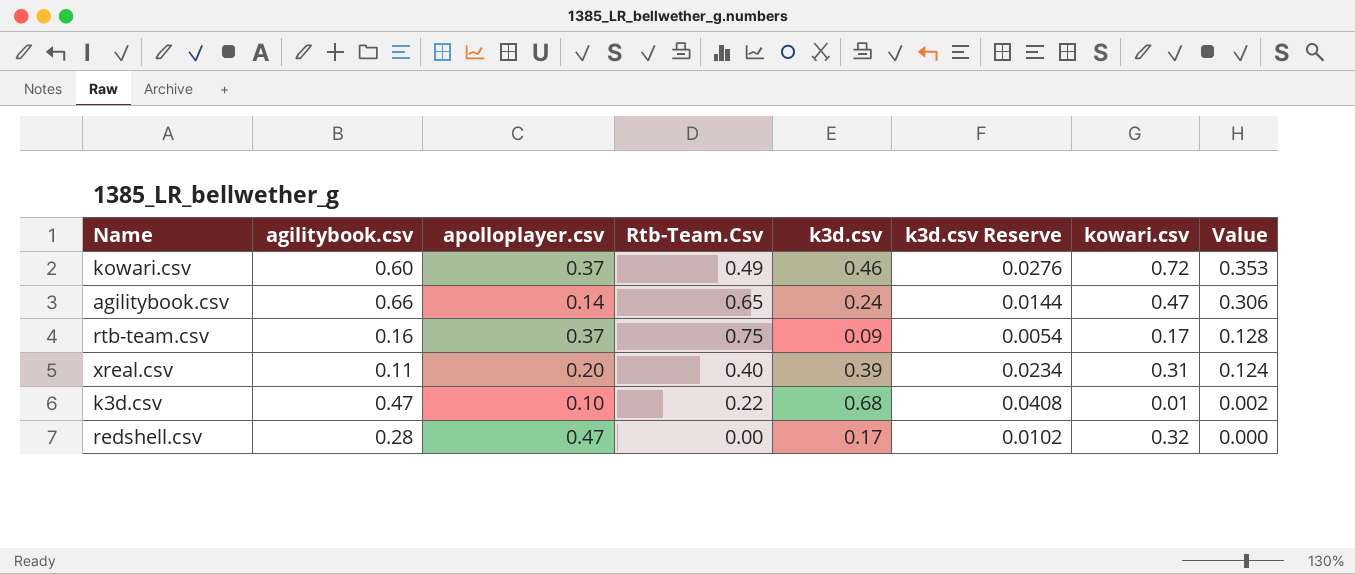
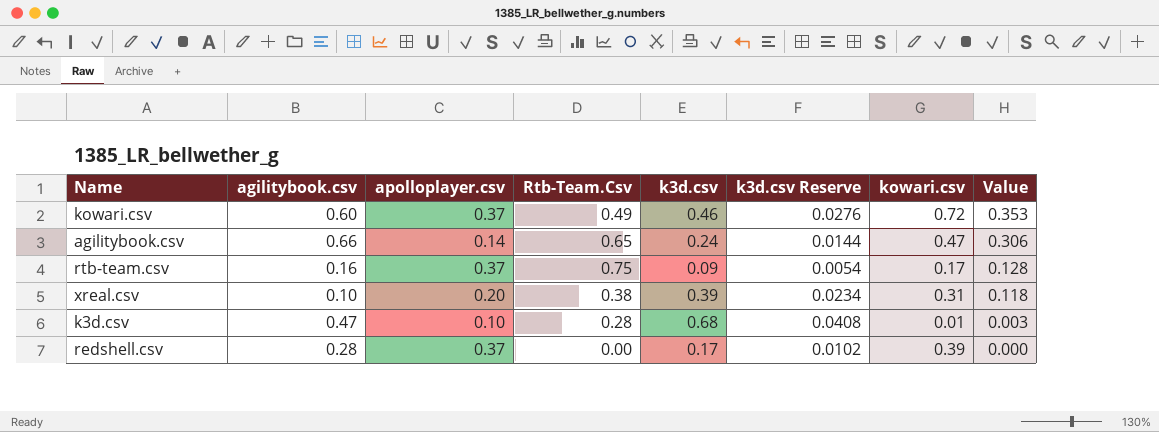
xreal.csv | agilitybook.csv: 0.11 -> 0.10
xreal.csv | Rtb-Team.Csv: 0.40 -> 0.38
xreal.csv | Value: 0.124 -> 0.118
k3d.csv | Rtb-Team.Csv: 0.22 -> 0.28
k3d.csv | Value: 0.002 -> 0.003
redshell.csv | apolloplayer.csv: 0.47 -> 0.37
redshell.csv | kowari.csv: 0.32 -> 0.39

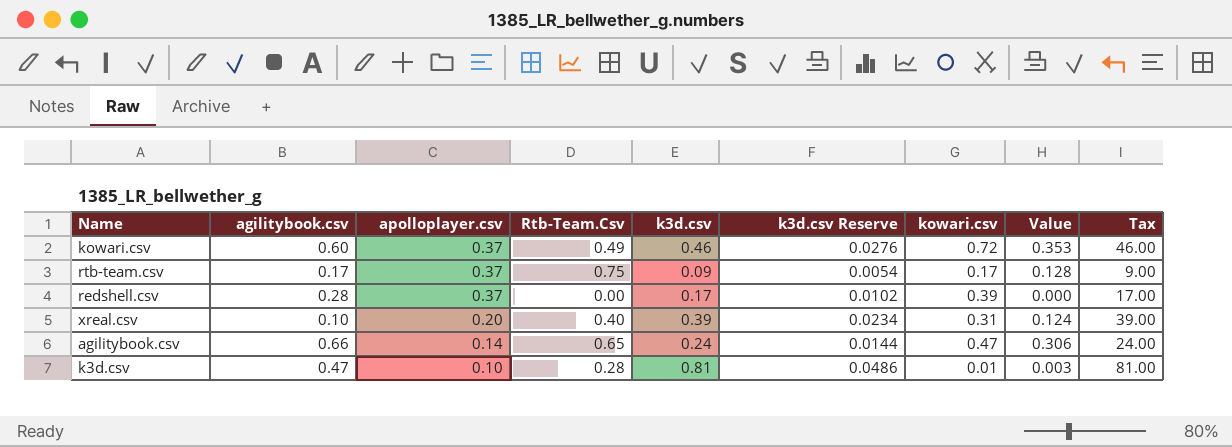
row order: Value descending -> apolloplayer.csv descending
column Tax | formula: none -> [k3d.csv] * 100
rtb-team.csv | agilitybook.csv: 0.16 -> 0.17
xreal.csv | Rtb-Team.Csv: 0.38 -> 0.40
xreal.csv | Value: 0.118 -> 0.124
k3d.csv | k3d.csv: 0.68 -> 0.81
k3d.csv | k3d.csv Reserve: 0.0408 -> 0.0486

